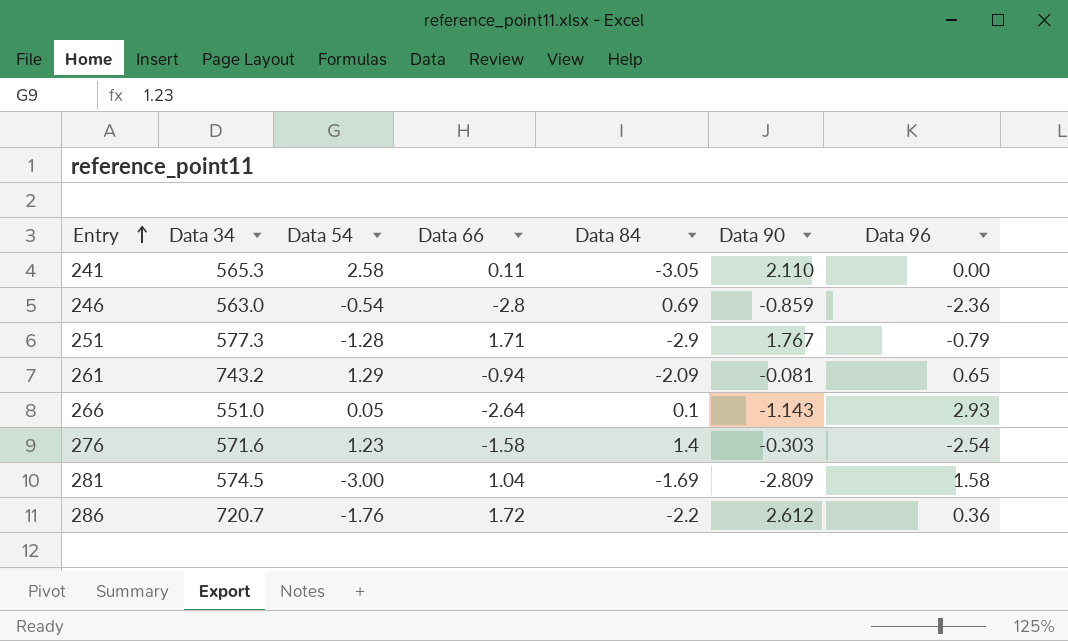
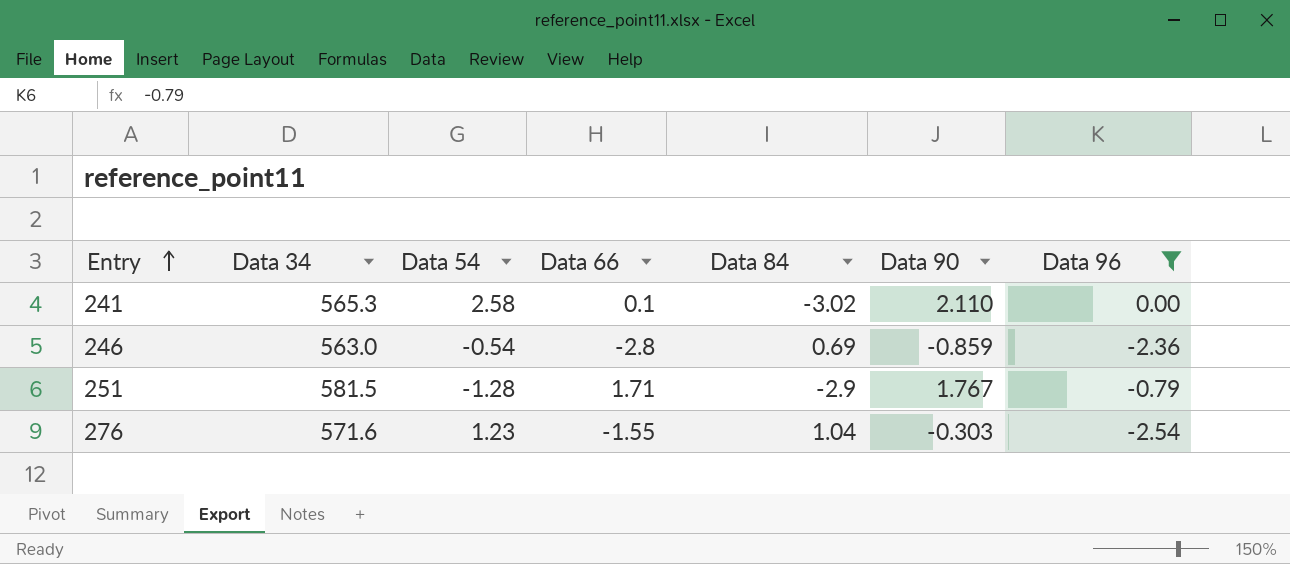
filter: none -> Data 96 <= 0.00
241 | Data 66: 0.11 -> 0.1
241 | Data 84: -3.05 -> -3.02
251 | Data 34: 577.3 -> 581.5
276 | Data 66: -1.58 -> -1.55
276 | Data 84: 1.4 -> 1.04

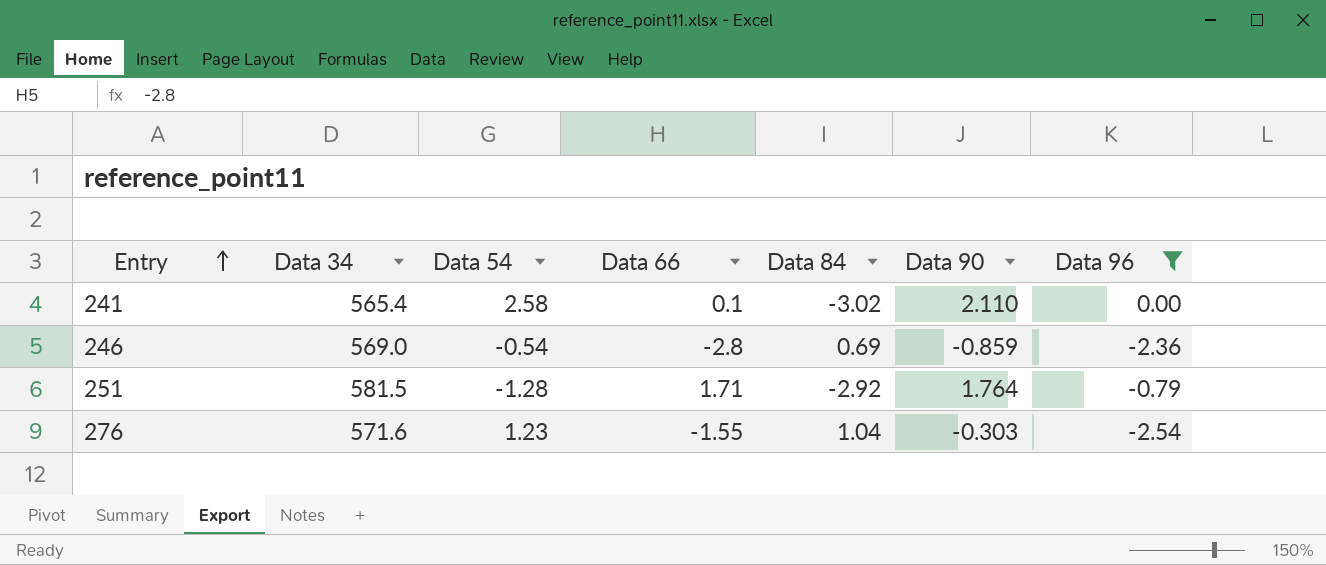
241 | Data 34: 565.3 -> 565.4
246 | Data 34: 563.0 -> 569.0
251 | Data 84: -2.9 -> -2.92
251 | Data 90: 1.767 -> 1.764

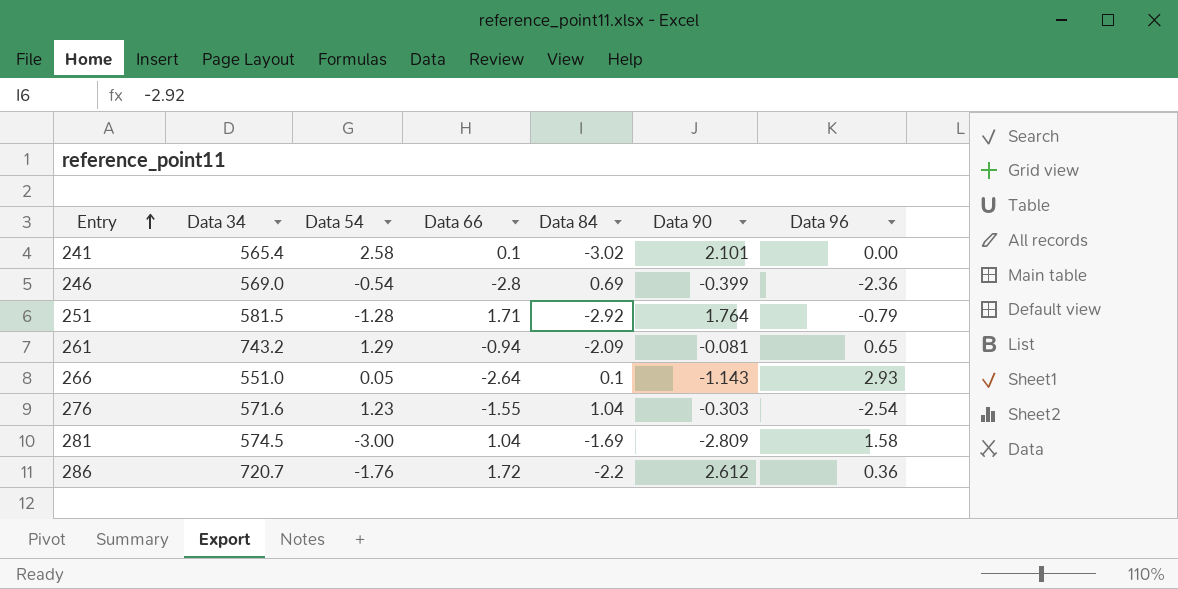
filter: Data 96 <= 0.00 -> none
241 | Data 90: 2.110 -> 2.101
246 | Data 90: -0.859 -> -0.399

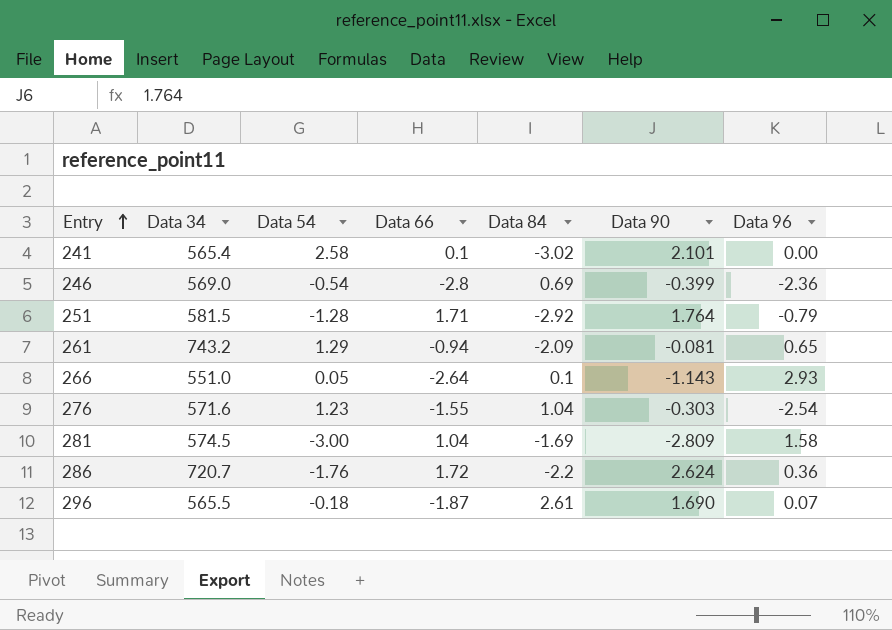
286 | Data 90: 2.612 -> 2.624
row 296: none -> 565.5 | -0.18 | -1.87 | 2.61 | 1.690 | 0.07

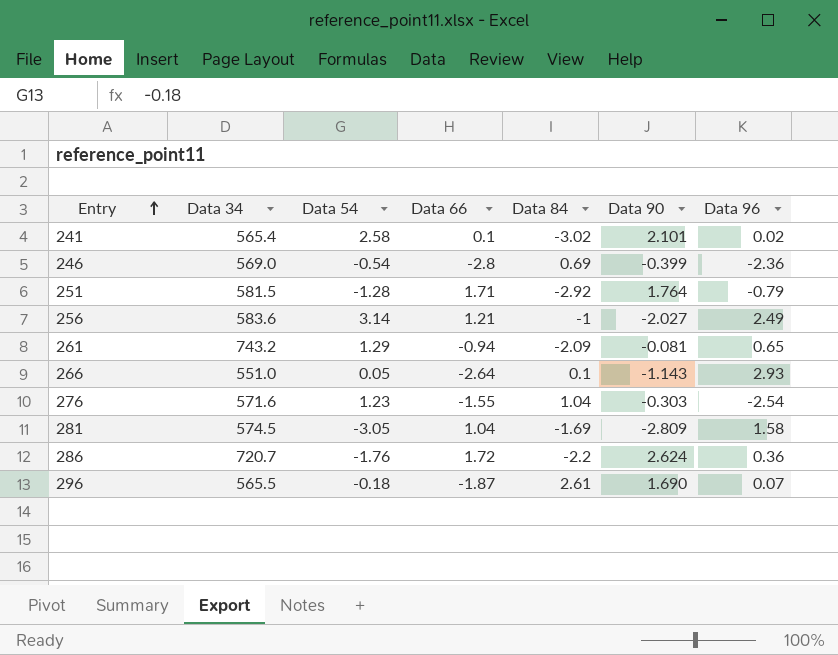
241 | Data 96: 0.00 -> 0.02
row 256: none -> 583.6 | 3.14 | 1.21 | -1 | -2.027 | 2.49
281 | Data 54: -3.00 -> -3.05

